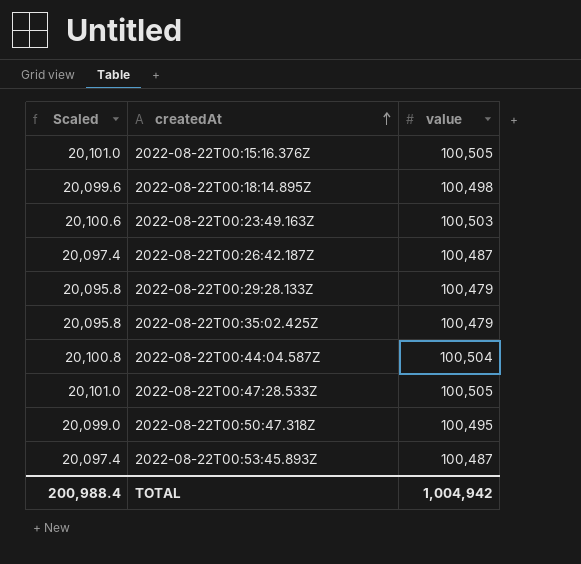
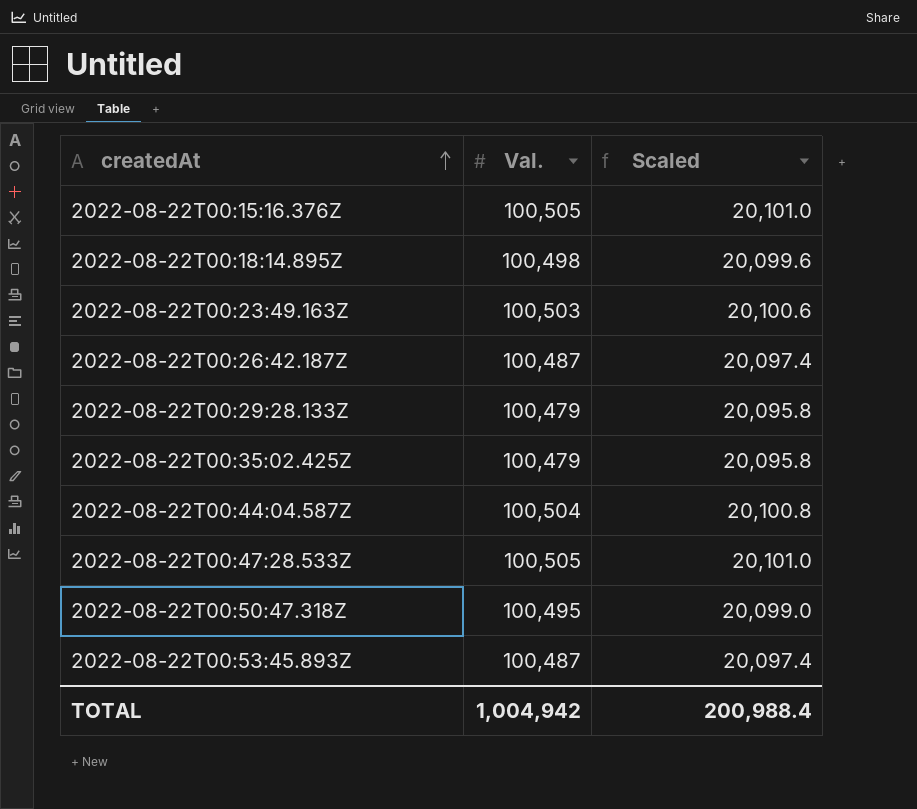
column name: value -> Val.
column Scaled | position: 1 -> 3

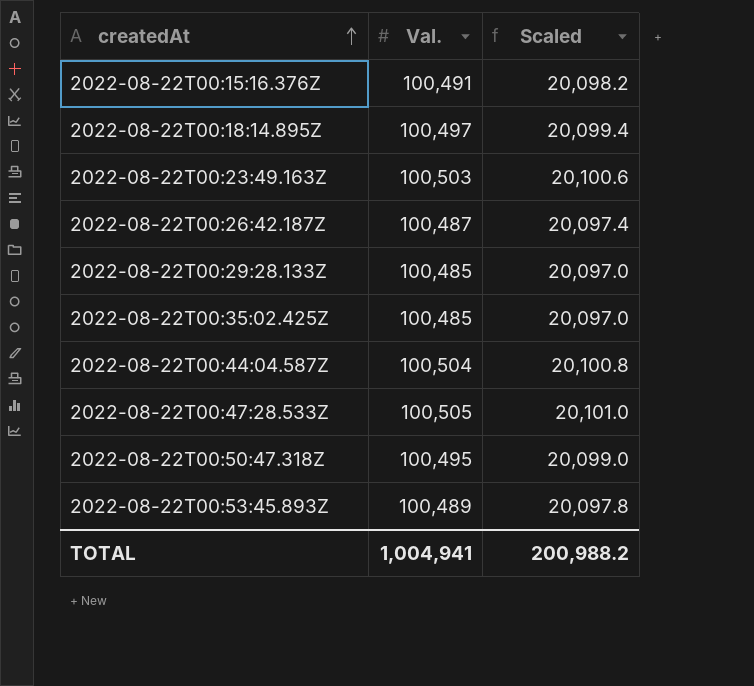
2022-08-22T00:15:16.376Z | Val.: 100,505 -> 100,491
2022-08-22T00:15:16.376Z | Scaled: 20,101.0 -> 20,098.2
2022-08-22T00:18:14.895Z | Val.: 100,498 -> 100,497
2022-08-22T00:18:14.895Z | Scaled: 20,099.6 -> 20,099.4
2022-08-22T00:29:28.133Z | Val.: 100,479 -> 100,485
2022-08-22T00:29:28.133Z | Scaled: 20,095.8 -> 20,097.0
2022-08-22T00:35:02.425Z | Val.: 100,479 -> 100,485
2022-08-22T00:35:02.425Z | Scaled: 20,095.8 -> 20,097.0
2022-08-22T00:53:45.893Z | Val.: 100,487 -> 100,489
2022-08-22T00:53:45.893Z | Scaled: 20,097.4 -> 20,097.8
TOTAL | Val.: 1,004,942 -> 1,004,941
TOTAL | Scaled: 200,988.4 -> 200,988.2

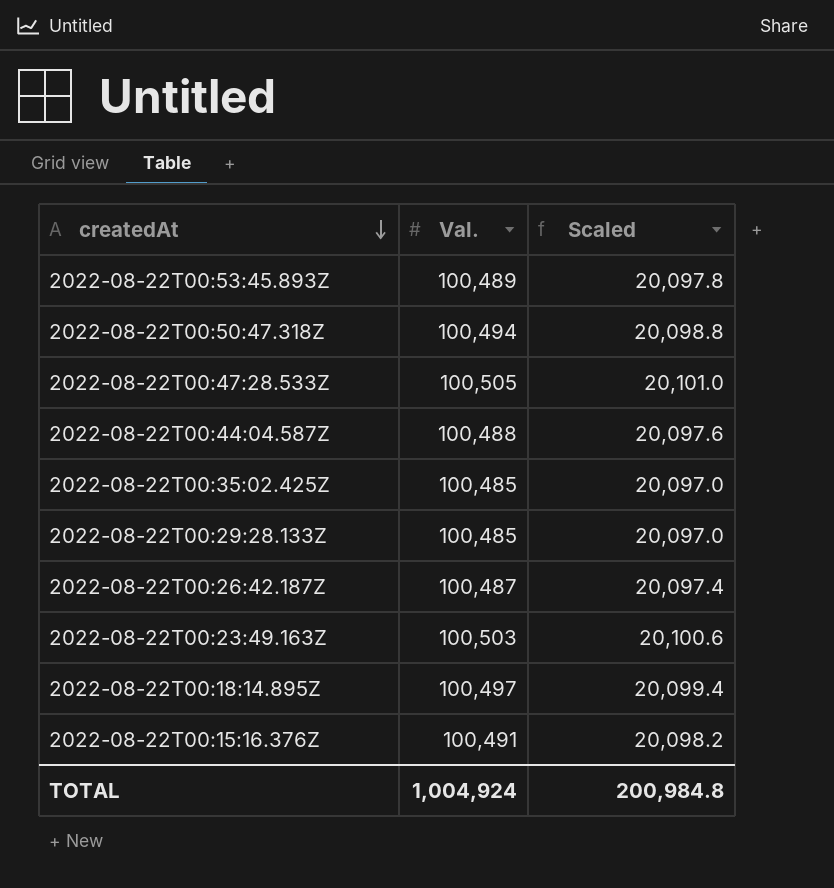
row order: createdAt ascending -> createdAt descending
2022-08-22T00:50:47.318Z | Val.: 100,495 -> 100,494
2022-08-22T00:50:47.318Z | Scaled: 20,099.0 -> 20,098.8
2022-08-22T00:44:04.587Z | Val.: 100,504 -> 100,488
2022-08-22T00:44:04.587Z | Scaled: 20,100.8 -> 20,097.6
TOTAL | Val.: 1,004,941 -> 1,004,924
TOTAL | Scaled: 200,988.2 -> 200,984.8

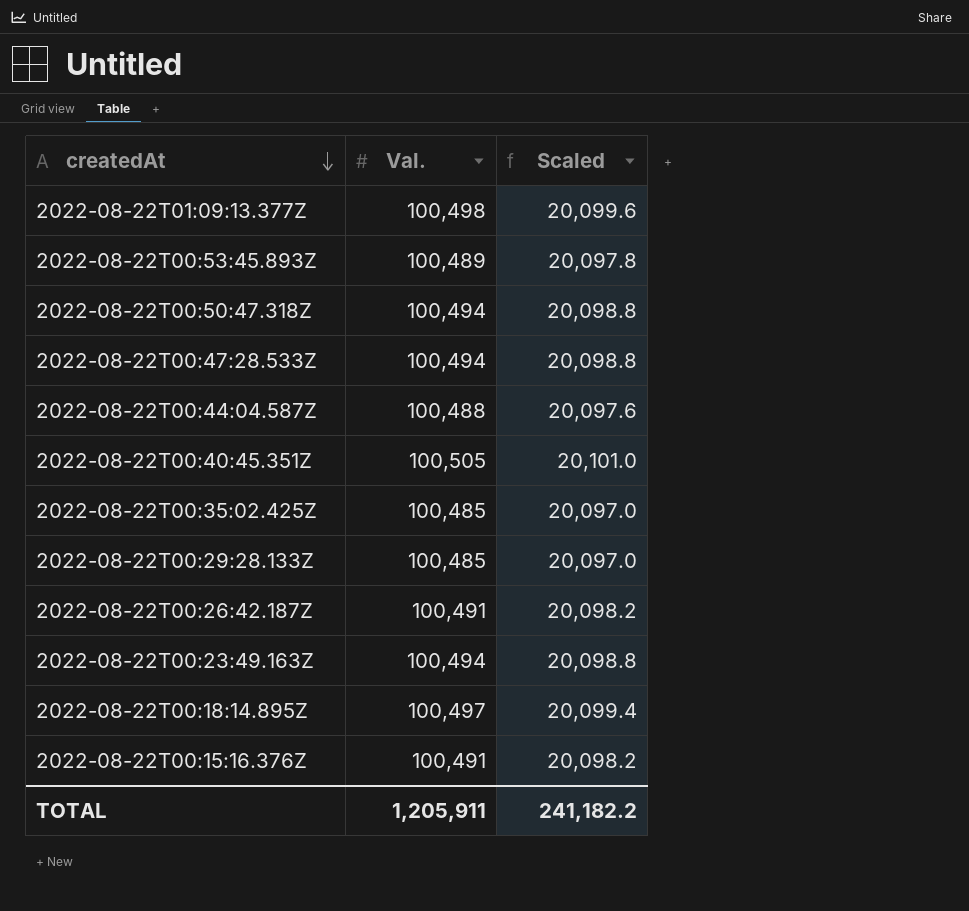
row 2022-08-22T01:09:13.377Z: none -> 100,498 | 20,099.6
2022-08-22T00:47:28.533Z | Val.: 100,505 -> 100,494
2022-08-22T00:47:28.533Z | Scaled: 20,101.0 -> 20,098.8
row 2022-08-22T00:40:45.351Z: none -> 100,505 | 20,101.0
2022-08-22T00:26:42.187Z | Val.: 100,487 -> 100,491
2022-08-22T00:26:42.187Z | Scaled: 20,097.4 -> 20,098.2
2022-08-22T00:23:49.163Z | Val.: 100,503 -> 100,494
2022-08-22T00:23:49.163Z | Scaled: 20,100.6 -> 20,098.8
TOTAL | Val.: 1,004,924 -> 1,205,911
TOTAL | Scaled: 200,984.8 -> 241,182.2

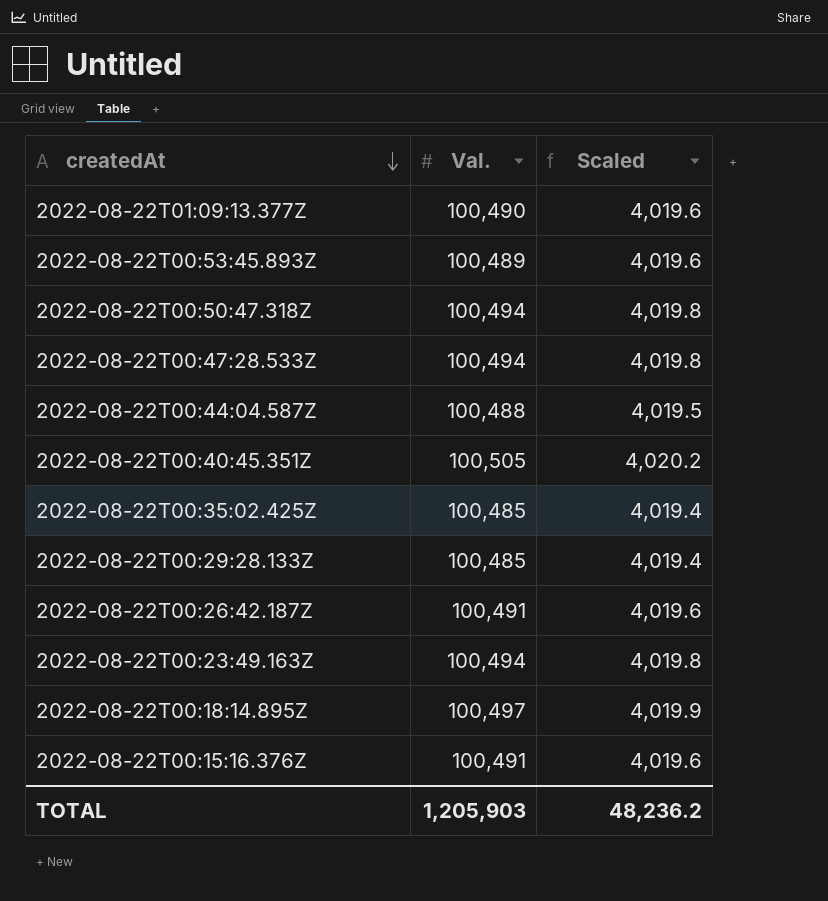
column Scaled | formula: [Val.] * 0.2 -> [Val.] * 0.04
2022-08-22T01:09:13.377Z | Val.: 100,498 -> 100,490
TOTAL | Val.: 1,205,911 -> 1,205,903
TOTAL | Scaled: 241,182.2 -> 48,236.2

